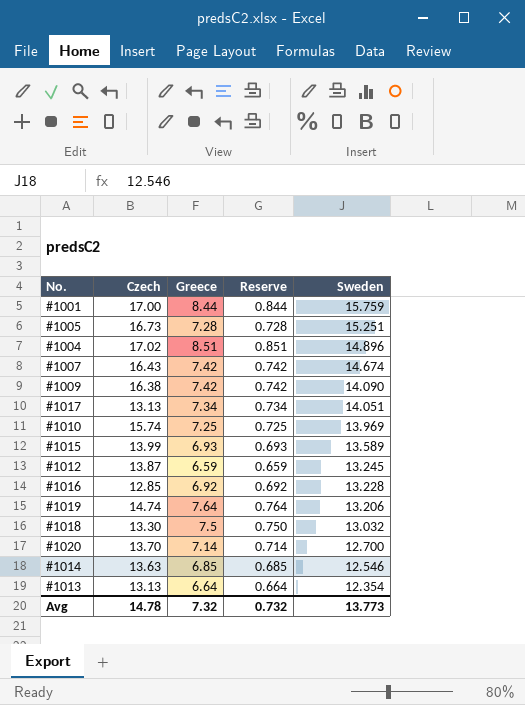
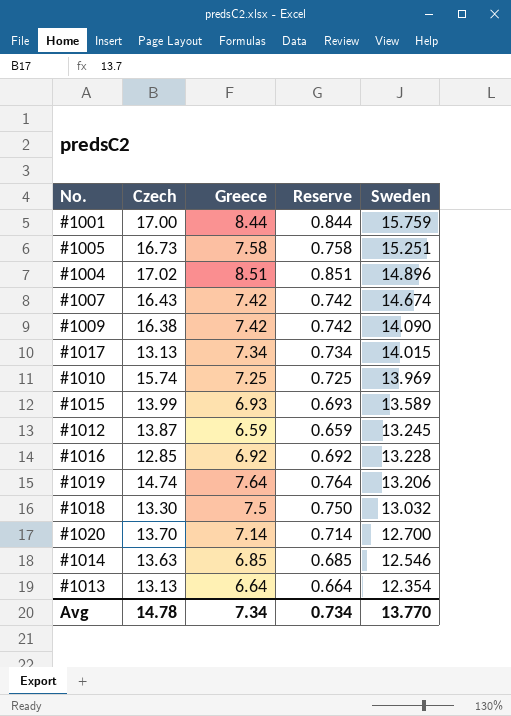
#1005 | Greece: 7.28 -> 7.58
#1005 | Reserve: 0.728 -> 0.758
#1017 | Sweden: 14.051 -> 14.015
Avg | Greece: 7.32 -> 7.34
Avg | Reserve: 0.732 -> 0.734
Avg | Sweden: 13.773 -> 13.770

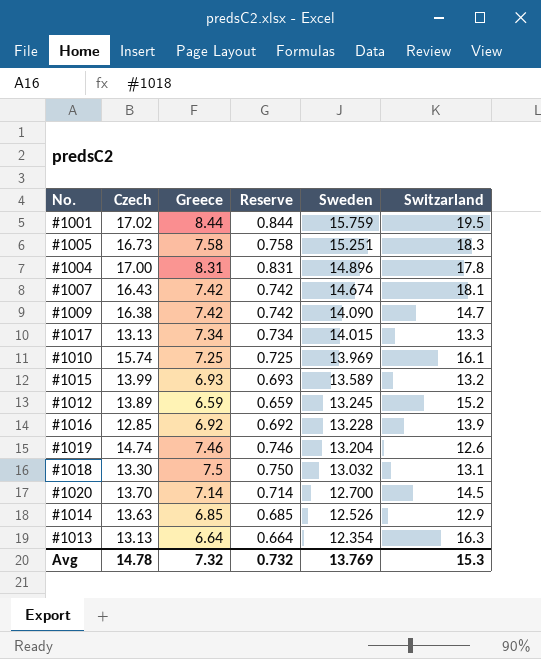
column Switzarland | position: none -> 6
#1001 | Czech: 17.00 -> 17.02
#1004 | Czech: 17.02 -> 17.00
#1004 | Greece: 8.51 -> 8.31
#1004 | Reserve: 0.851 -> 0.831
#1012 | Czech: 13.87 -> 13.89
#1019 | Greece: 7.64 -> 7.46
#1019 | Reserve: 0.764 -> 0.746
#1019 | Sweden: 13.206 -> 13.204
#1014 | Sweden: 12.546 -> 12.526
Avg | Greece: 7.34 -> 7.32
Avg | Reserve: 0.734 -> 0.732
Avg | Sweden: 13.770 -> 13.769

